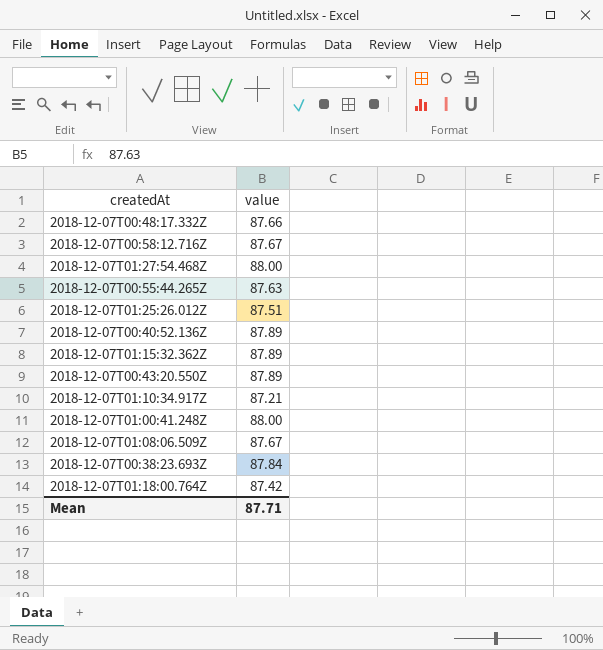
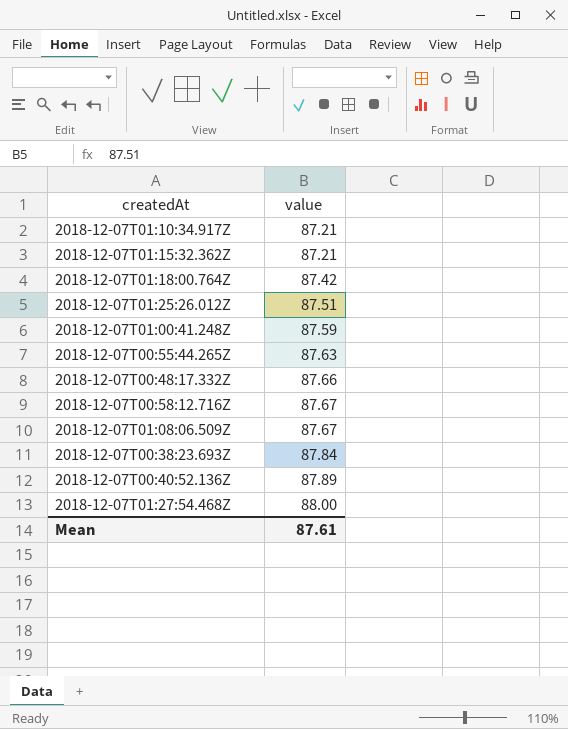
row order: none -> value ascending
row 2018-12-07T00:43:20.550Z: 87.89 -> none
2018-12-07T01:15:32.362Z | value: 87.89 -> 87.21
2018-12-07T01:00:41.248Z | value: 88.00 -> 87.59
Mean | value: 87.71 -> 87.61

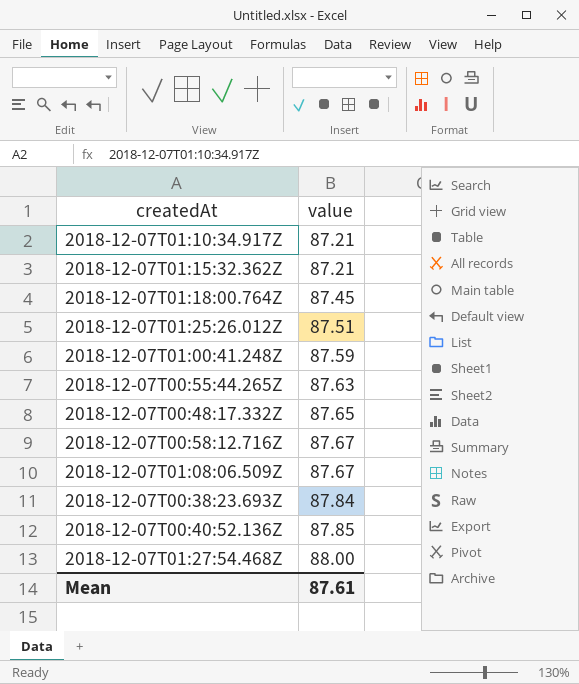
2018-12-07T01:18:00.764Z | value: 87.42 -> 87.45
2018-12-07T00:48:17.332Z | value: 87.66 -> 87.65
2018-12-07T00:40:52.136Z | value: 87.89 -> 87.85

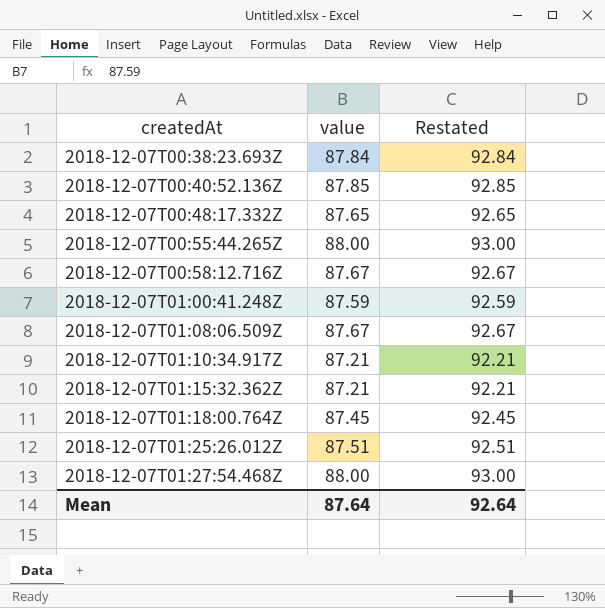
row order: value ascending -> createdAt ascending
column Restated | formula: none -> [value] + 5
2018-12-07T00:55:44.265Z | value: 87.63 -> 88.00
Mean | value: 87.61 -> 87.64

